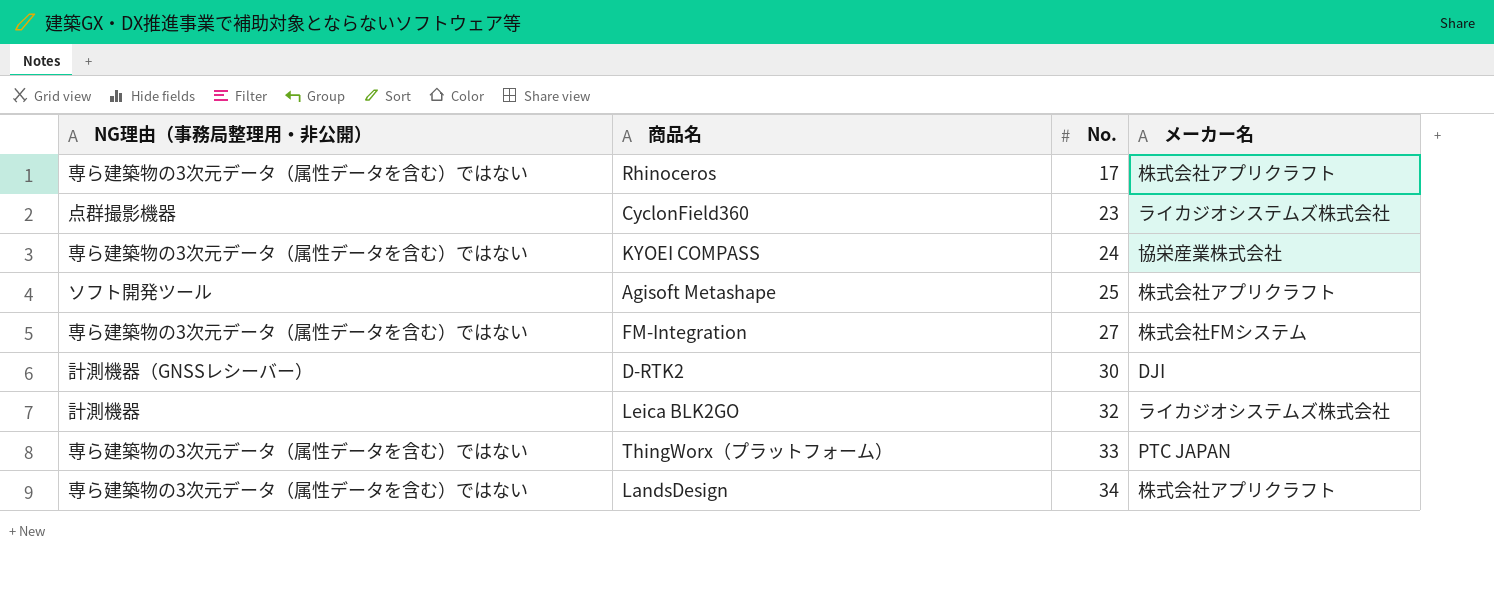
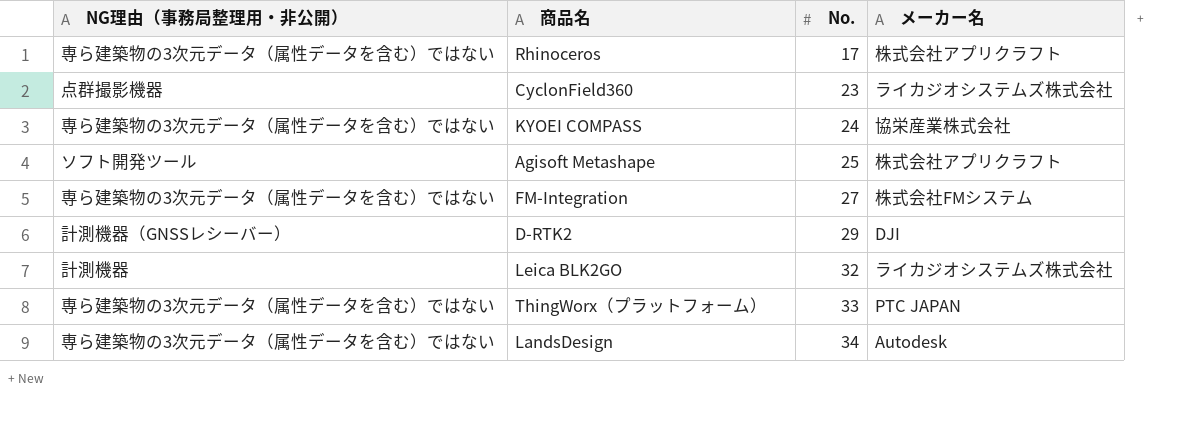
D-RTK2 | No.: 30 -> 29
LandsDesign | メーカー名: 株式会社アプリクラフト -> Autodesk

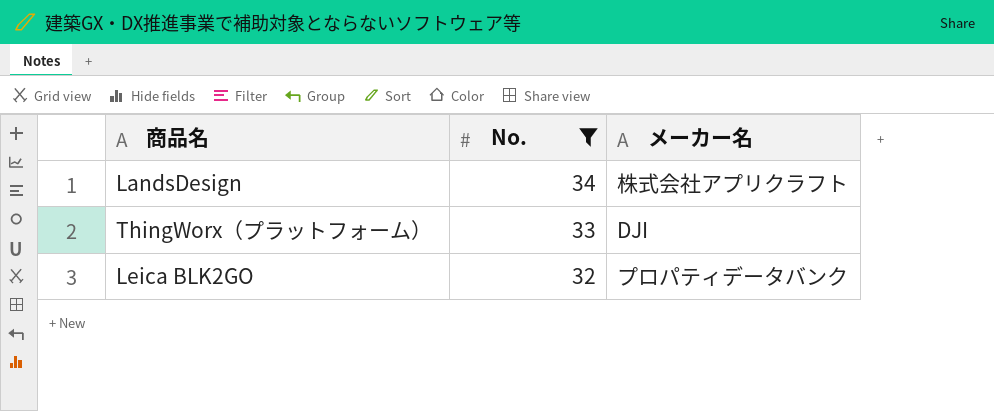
filter: none -> No. >= 32
row order: No. ascending -> No. descending
column NG理由（事務局整理用・非公開） | position: 1 -> none
LandsDesign | メーカー名: Autodesk -> 株式会社アプリクラフト
ThingWorx（プラットフォーム） | メーカー名: PTC JAPAN -> DJI
Leica BLK2GO | メーカー名: ライカジオシステムズ株式会社 -> プロパティデータバンク

